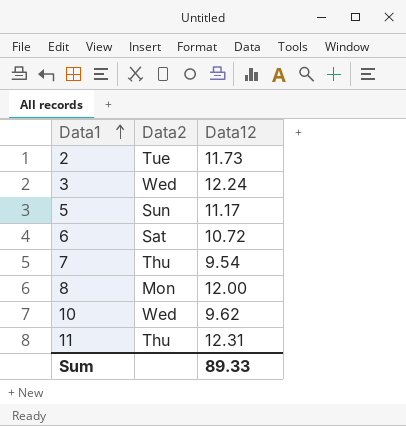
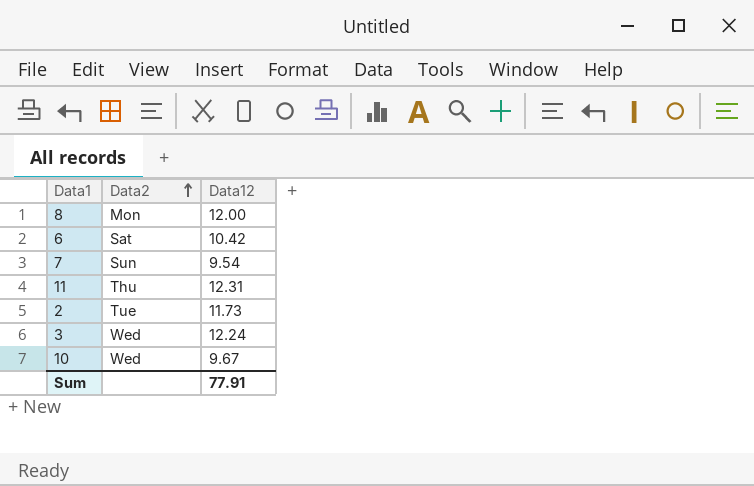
row order: Data1 ascending -> Data2 ascending
row 5: Sun | 11.17 -> none
6 | Data12: 10.72 -> 10.42
7 | Data2: Thu -> Sun
10 | Data12: 9.62 -> 9.67
Sum | Data12: 89.33 -> 77.91

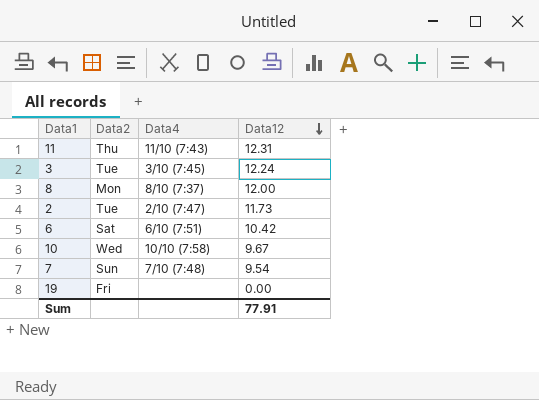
row order: Data2 ascending -> Data12 descending
column Data4 | position: none -> 3
3 | Data2: Wed -> Tue
row 19: none -> Fri | none | 0.00

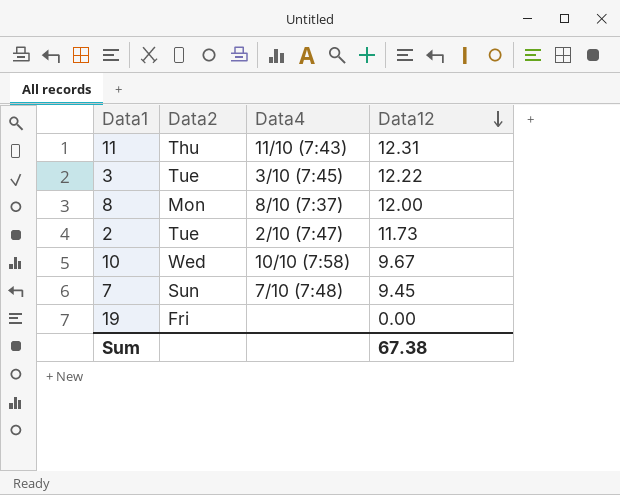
row 6: Sat | 6/10 (7:51) | 10.42 -> none
3 | Data12: 12.24 -> 12.22
7 | Data12: 9.54 -> 9.45
Sum | Data12: 77.91 -> 67.38

